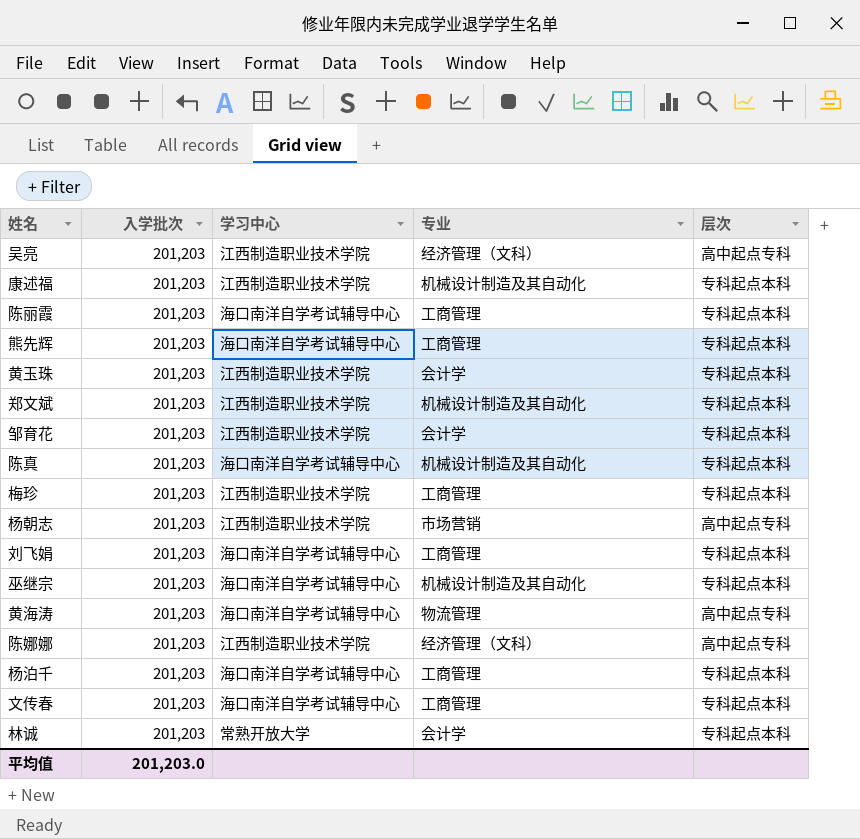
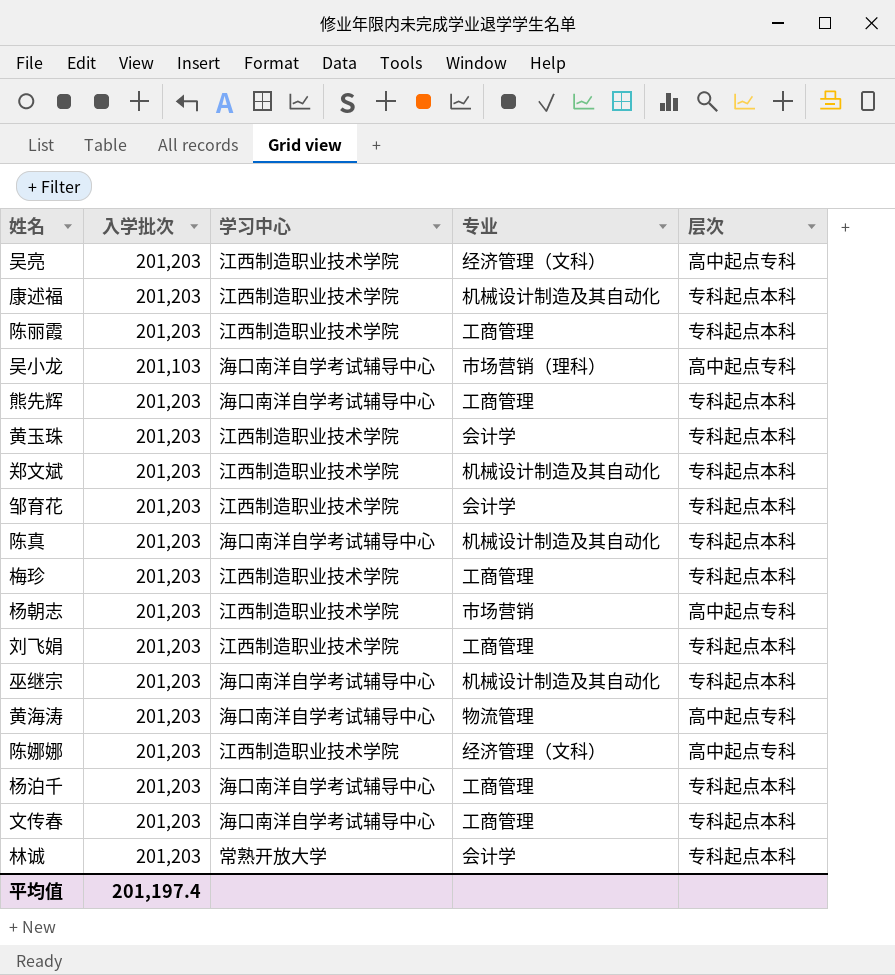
陈丽霞 | 学习中心: 海口南洋自学考试辅导中心 -> 江西制造职业技术学院
row 吴小龙: none -> 201,103 | 海口南洋自学考试辅导中心 | 市场营销（理科） | 高中起点专科
刘飞娟 | 学习中心: 海口南洋自学考试辅导中心 -> 江西制造职业技术学院
平均值 | 入学批次: 201,203.0 -> 201,197.4

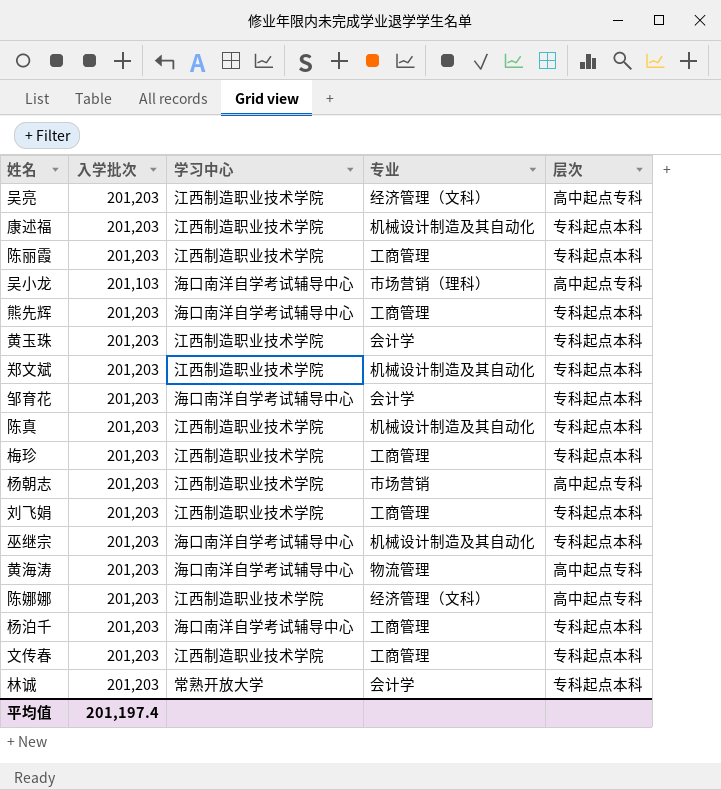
邹育花 | 学习中心: 江西制造职业技术学院 -> 海口南洋自学考试辅导中心
陈真 | 学习中心: 海口南洋自学考试辅导中心 -> 江西制造职业技术学院
文传春 | 学习中心: 海口南洋自学考试辅导中心 -> 江西制造职业技术学院

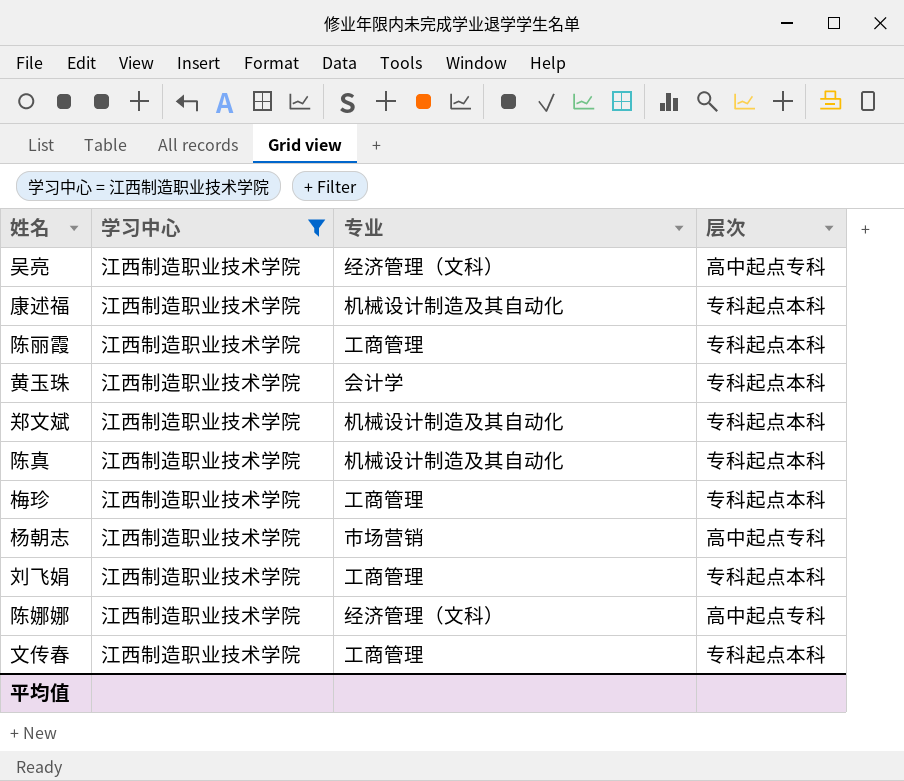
filter: none -> 学习中心 = 江西制造职业技术学院
column 入学批次 | position: 2 -> none

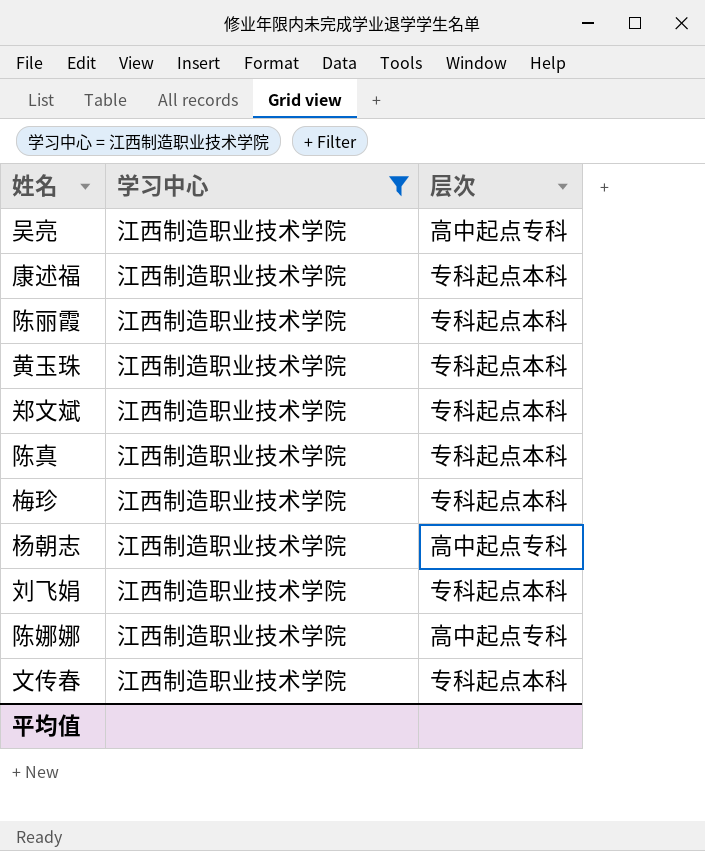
column 专业 | position: 3 -> none

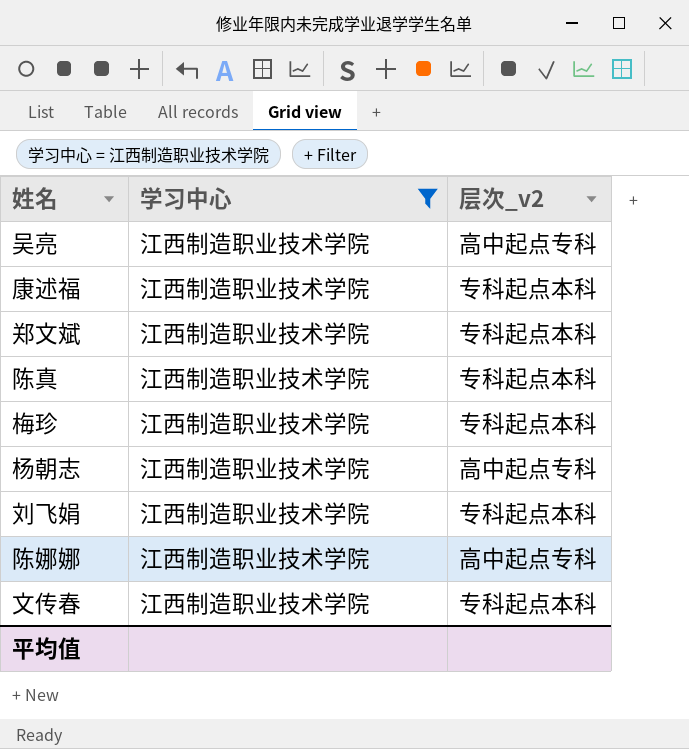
column name: 层次 -> 层次_v2
row 陈丽霞: 江西制造职业技术学院 | 专科起点本科 -> none
row 黄玉珠: 江西制造职业技术学院 | 专科起点本科 -> none

